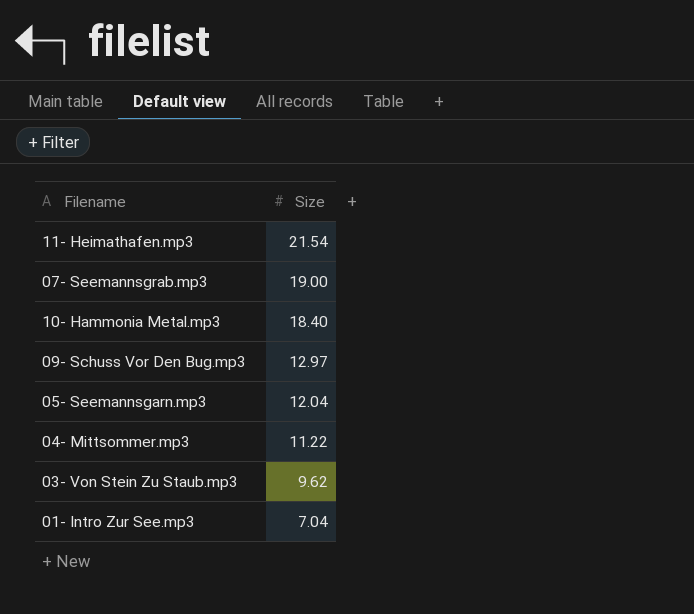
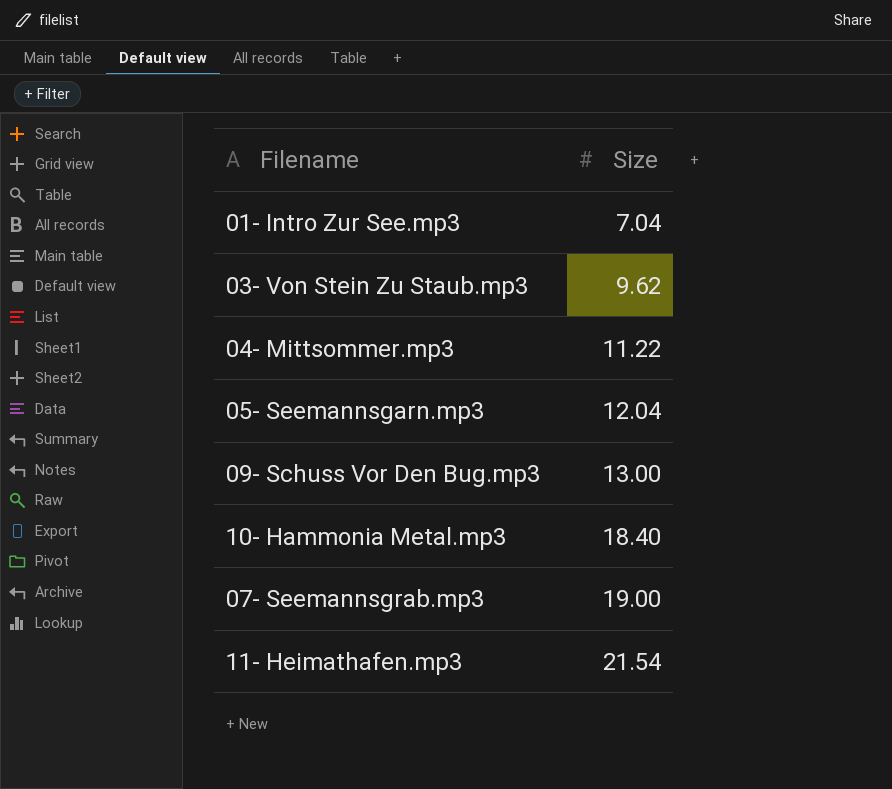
row order: Size descending -> Size ascending
09- Schuss Vor Den Bug.mp3 | Size: 12.97 -> 13.00

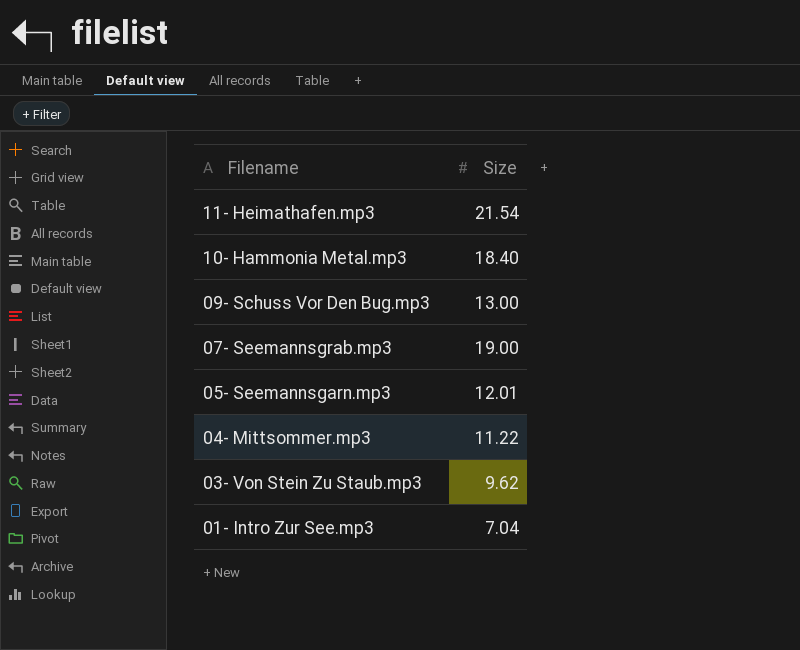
row order: Size ascending -> Filename descending
05- Seemannsgarn.mp3 | Size: 12.04 -> 12.01

